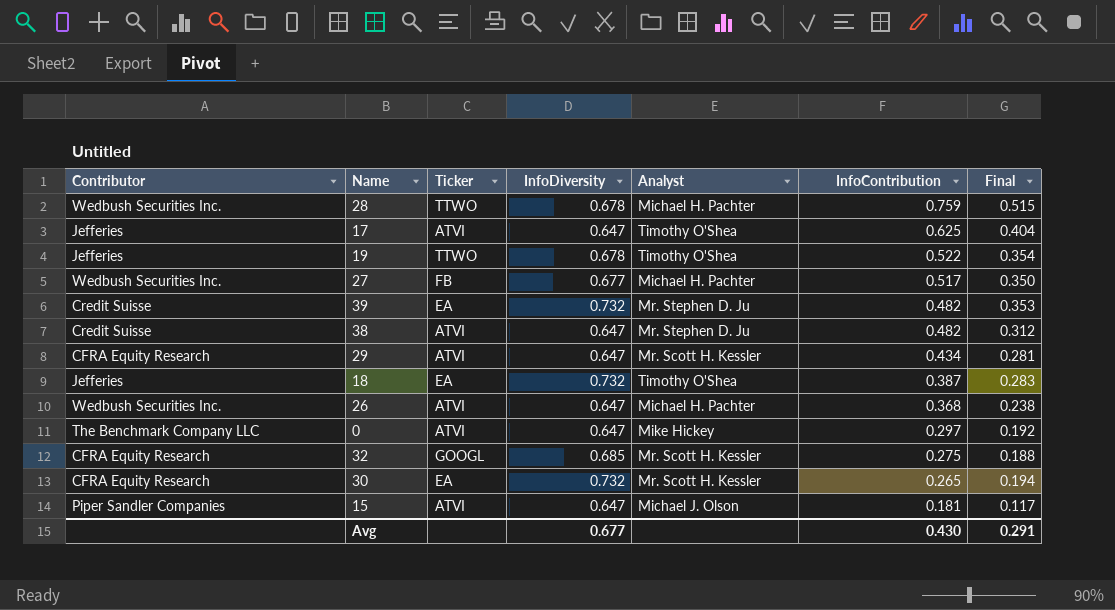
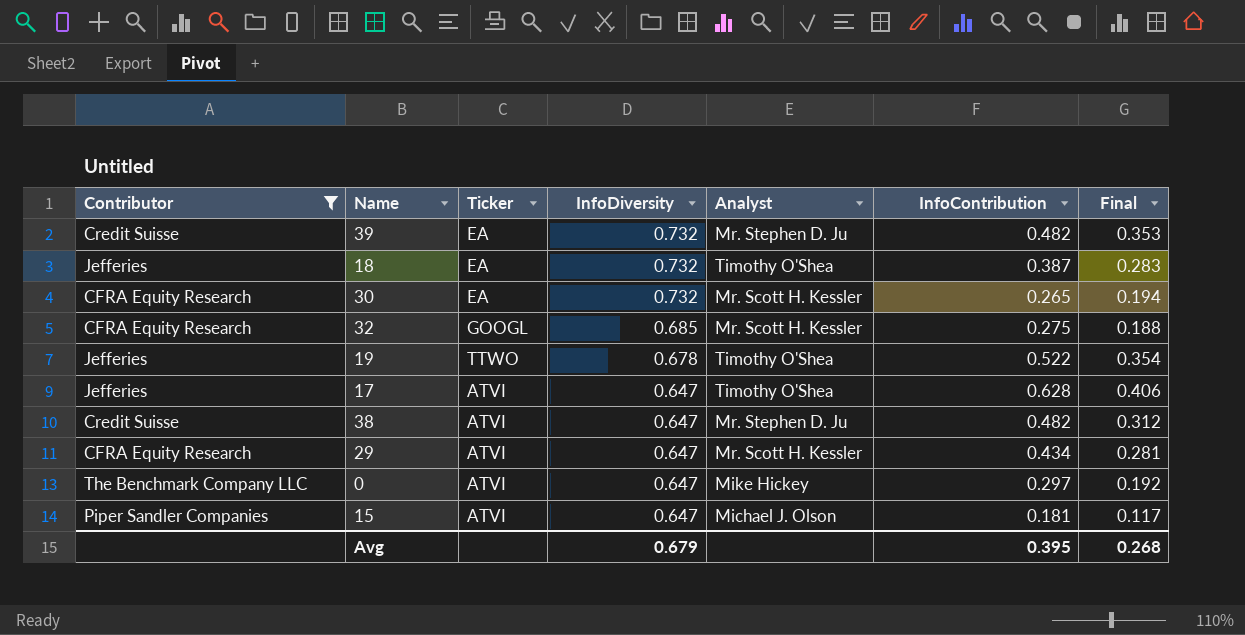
filter: none -> Contributor != Wedbush Securities Inc.
row order: InfoContribution descending -> InfoDiversity descending
17 | InfoContribution: 0.625 -> 0.628
17 | Final: 0.404 -> 0.406
Avg | InfoDiversity: 0.677 -> 0.679
Avg | InfoContribution: 0.430 -> 0.395
Avg | Final: 0.291 -> 0.268

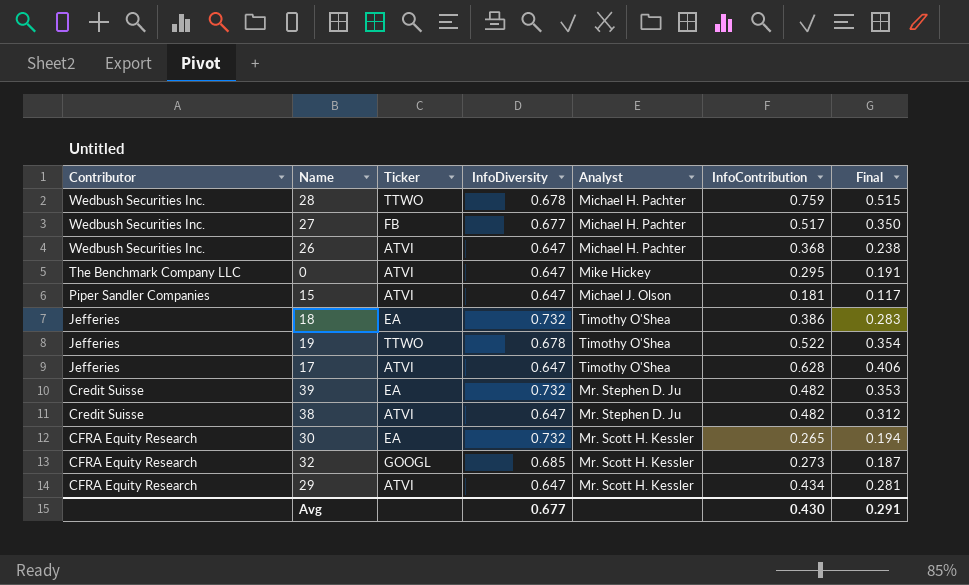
filter: Contributor != Wedbush Securities Inc. -> none
row order: InfoDiversity descending -> Contributor descending
0 | InfoContribution: 0.297 -> 0.295
0 | Final: 0.192 -> 0.191
18 | InfoContribution: 0.387 -> 0.386
32 | InfoContribution: 0.275 -> 0.273
32 | Final: 0.188 -> 0.187
Avg | InfoDiversity: 0.679 -> 0.677
Avg | InfoContribution: 0.395 -> 0.430
Avg | Final: 0.268 -> 0.291

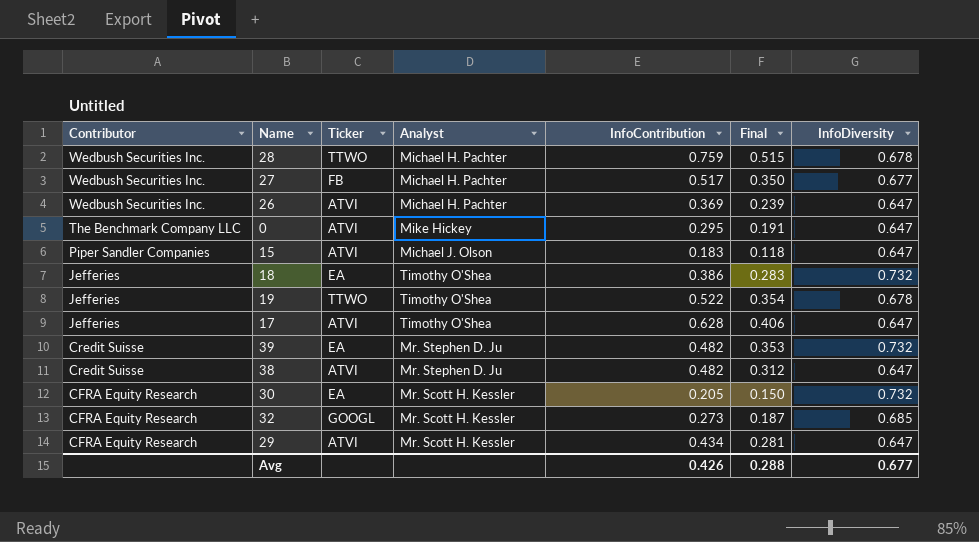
column InfoDiversity | position: 4 -> 7
26 | InfoContribution: 0.368 -> 0.369
26 | Final: 0.238 -> 0.239
15 | InfoContribution: 0.181 -> 0.183
15 | Final: 0.117 -> 0.118
30 | InfoContribution: 0.265 -> 0.205
30 | Final: 0.194 -> 0.150
Avg | InfoContribution: 0.430 -> 0.426
Avg | Final: 0.291 -> 0.288

